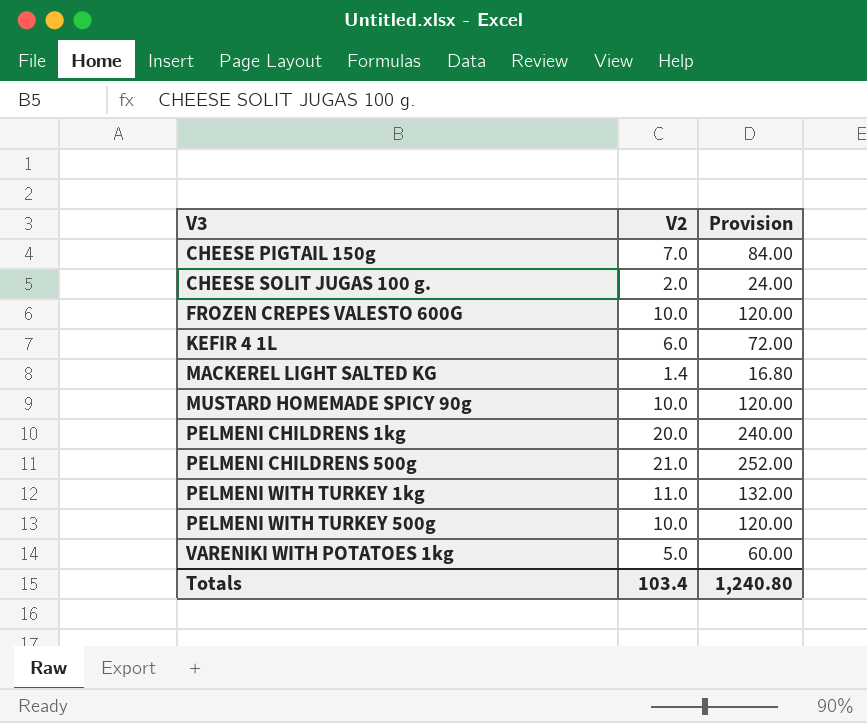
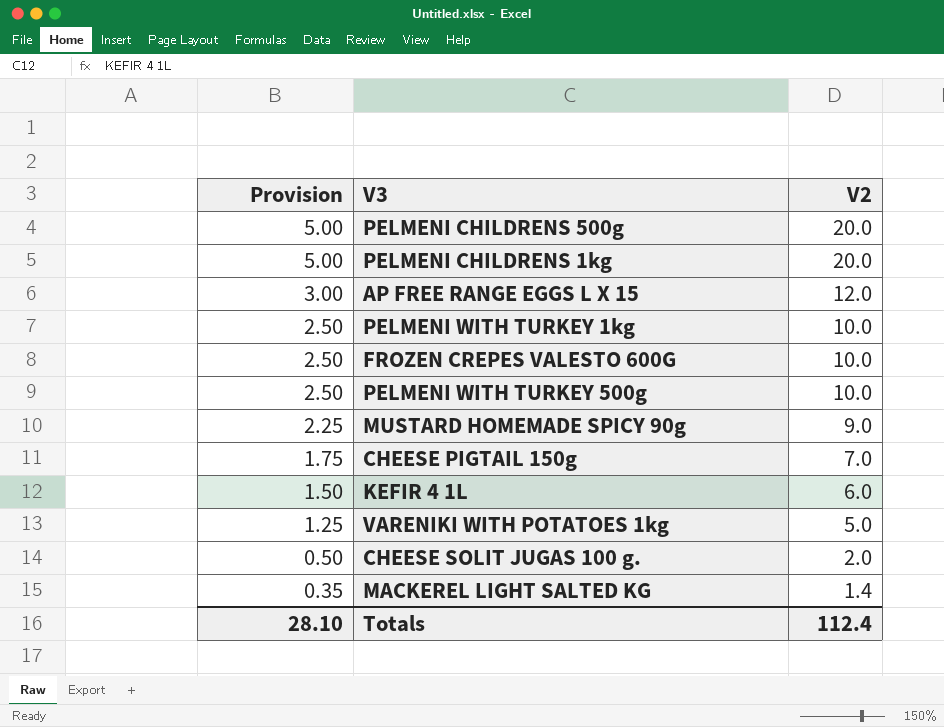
row order: V3 ascending -> Provision descending
column Provision | formula: [V2] * 12 -> [V2] * 0.25
column Provision | position: 3 -> 1
PELMENI CHILDRENS 500g | V2: 21.0 -> 20.0
row AP FREE RANGE EGGS L X 15: none -> 3.00 | 12.0
PELMENI WITH TURKEY 1kg | V2: 11.0 -> 10.0
MUSTARD HOMEMADE SPICY 90g | V2: 10.0 -> 9.0
Totals | Provision: 1,240.80 -> 28.10
Totals | V2: 103.4 -> 112.4

